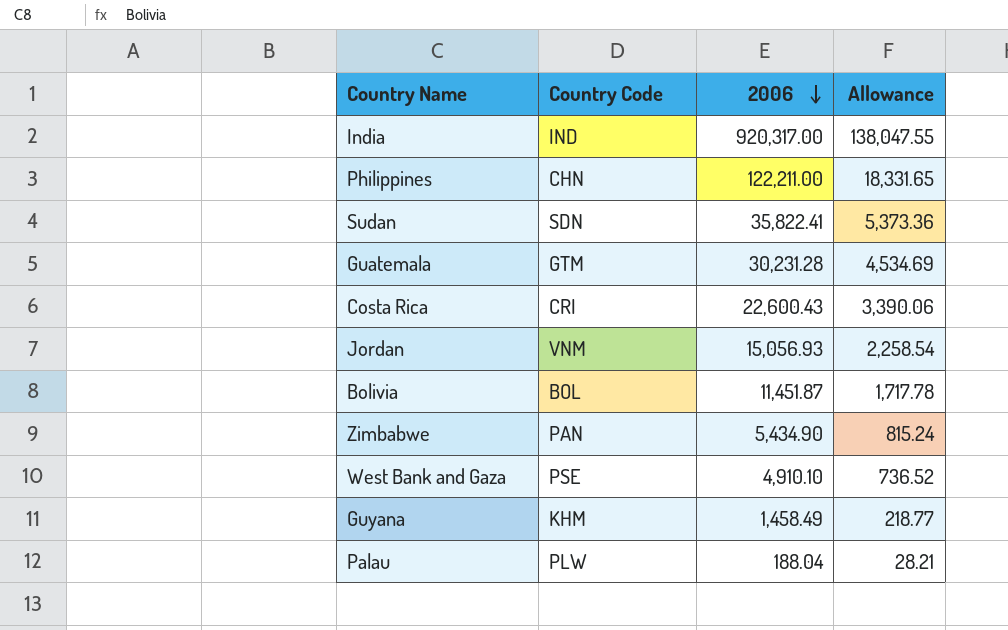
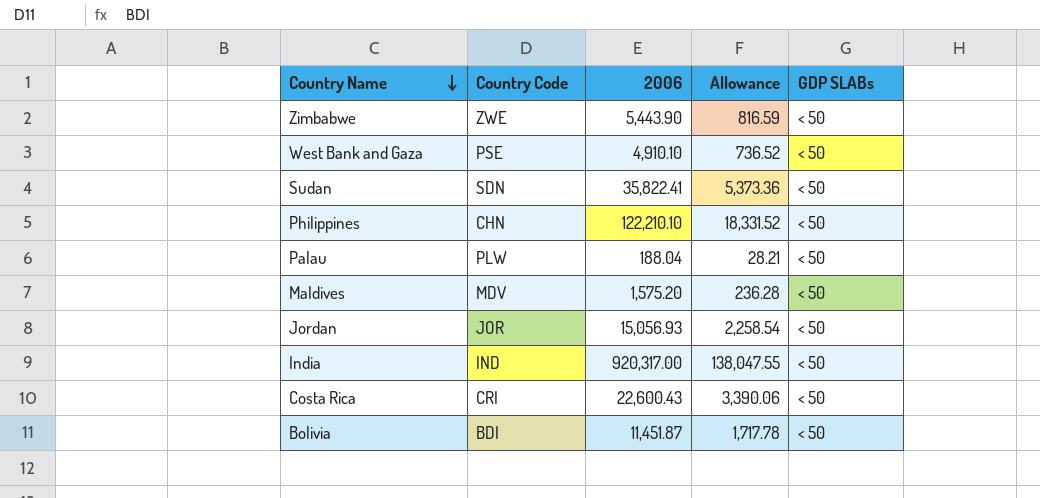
row order: 2006 descending -> Country Name descending
column GDP SLABs | position: none -> 5
row Guatemala: GTM | 30,231.28 | 4,534.69 -> none
row Guyana: KHM | 1,458.49 | 218.77 -> none
Zimbabwe | Country Code: PAN -> ZWE
Zimbabwe | 2006: 5,434.90 -> 5,443.90
Zimbabwe | Allowance: 815.24 -> 816.59
Philippines | 2006: 122,211.00 -> 122,210.10
Philippines | Allowance: 18,331.65 -> 18,331.52
row Maldives: none -> MDV | 1,575.20 | 236.28 | < 50
Jordan | Country Code: VNM -> JOR
Bolivia | Country Code: BOL -> BDI

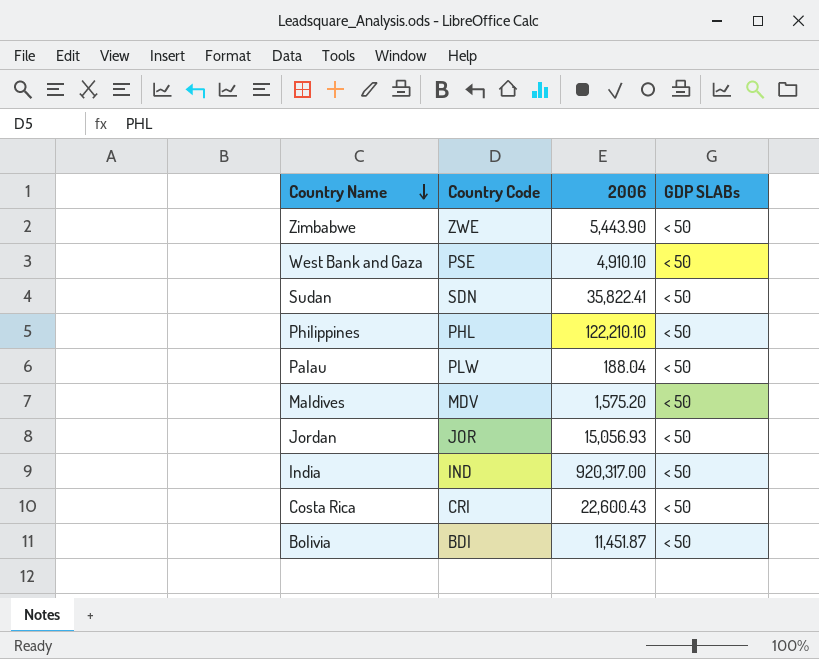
column Allowance | formula: [2006] * 0.15 -> none
Philippines | Country Code: CHN -> PHL

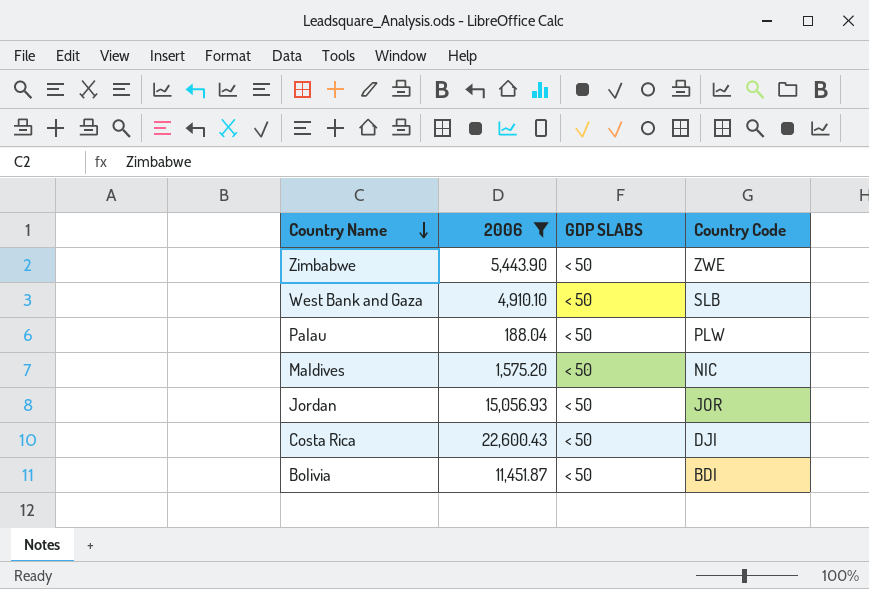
filter: none -> 2006 <= 22,600.43
column name: GDP SLABs -> GDP SLABS
column Country Code | position: 2 -> 4
West Bank and Gaza | Country Code: PSE -> SLB
Maldives | Country Code: MDV -> NIC
Costa Rica | Country Code: CRI -> DJI

